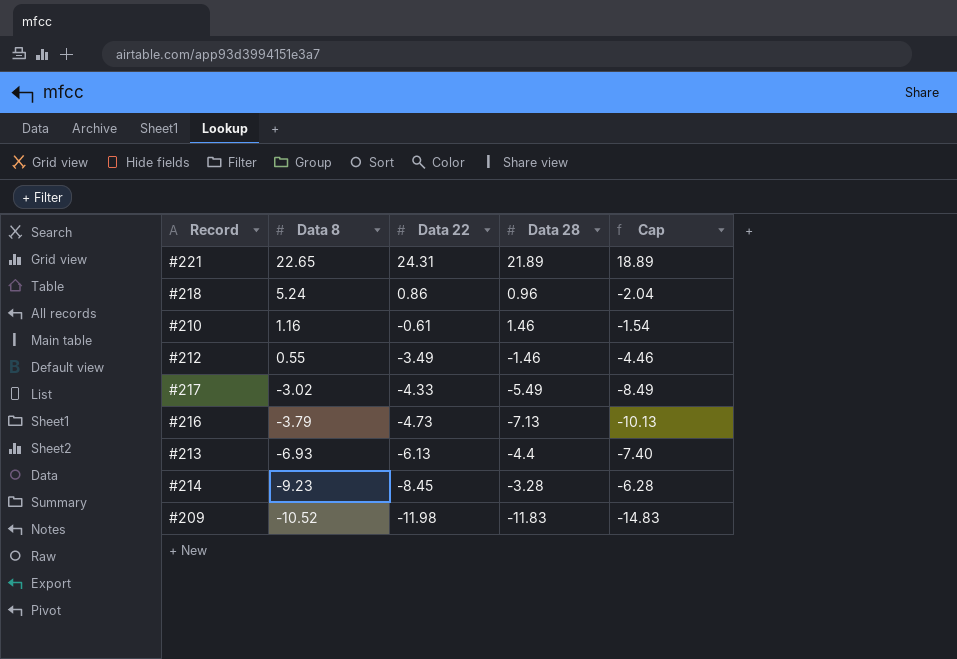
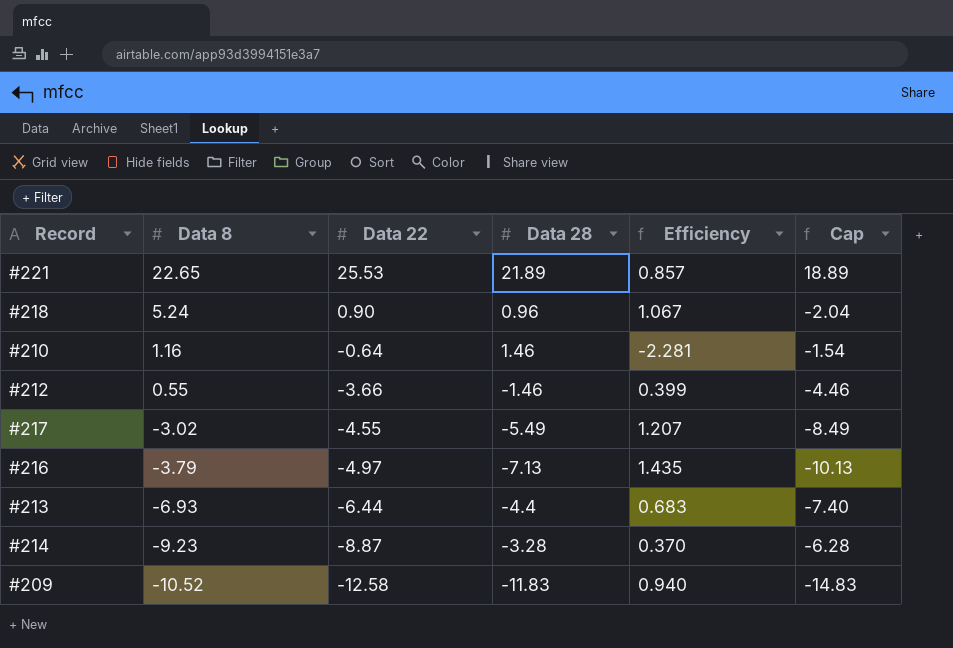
column Efficiency | formula: none -> [Data 28] / [Data 22]
#221 | Data 22: 24.31 -> 25.53
#218 | Data 22: 0.86 -> 0.90
#210 | Data 22: -0.61 -> -0.64
#212 | Data 22: -3.49 -> -3.66
#217 | Data 22: -4.33 -> -4.55
#216 | Data 22: -4.73 -> -4.97
#213 | Data 22: -6.13 -> -6.44
#214 | Data 22: -8.45 -> -8.87
#209 | Data 22: -11.98 -> -12.58

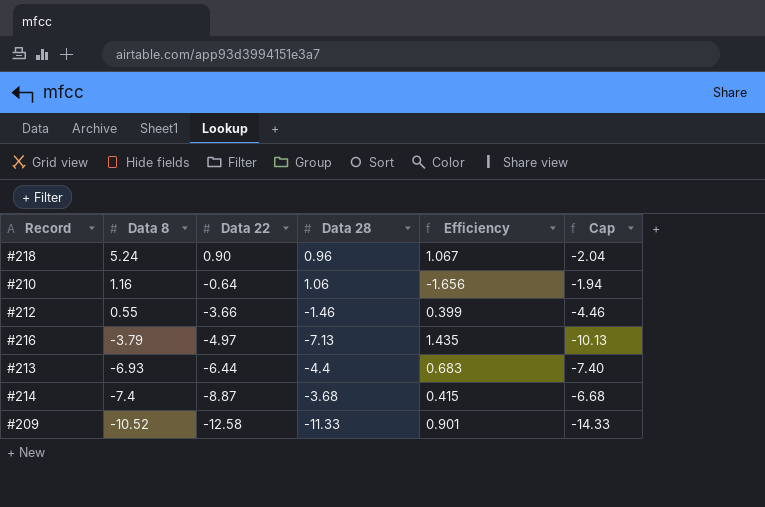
row #221: 22.65 | 25.53 | 21.89 | 0.857 | 18.89 -> none
row #217: -3.02 | -4.55 | -5.49 | 1.207 | -8.49 -> none
#210 | Data 28: 1.46 -> 1.06
#210 | Efficiency: -2.281 -> -1.656
#210 | Cap: -1.54 -> -1.94
#214 | Data 8: -9.23 -> -7.4
#214 | Data 28: -3.28 -> -3.68
#214 | Efficiency: 0.370 -> 0.415
#214 | Cap: -6.28 -> -6.68
#209 | Data 28: -11.83 -> -11.33
#209 | Efficiency: 0.940 -> 0.901
#209 | Cap: -14.83 -> -14.33

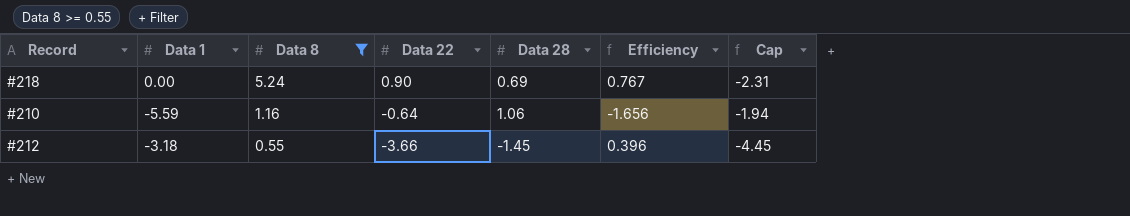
filter: none -> Data 8 >= 0.55
column Data 1 | position: none -> 2
#218 | Data 28: 0.96 -> 0.69
#218 | Efficiency: 1.067 -> 0.767
#218 | Cap: -2.04 -> -2.31
#212 | Data 28: -1.46 -> -1.45
#212 | Efficiency: 0.399 -> 0.396
#212 | Cap: -4.46 -> -4.45

